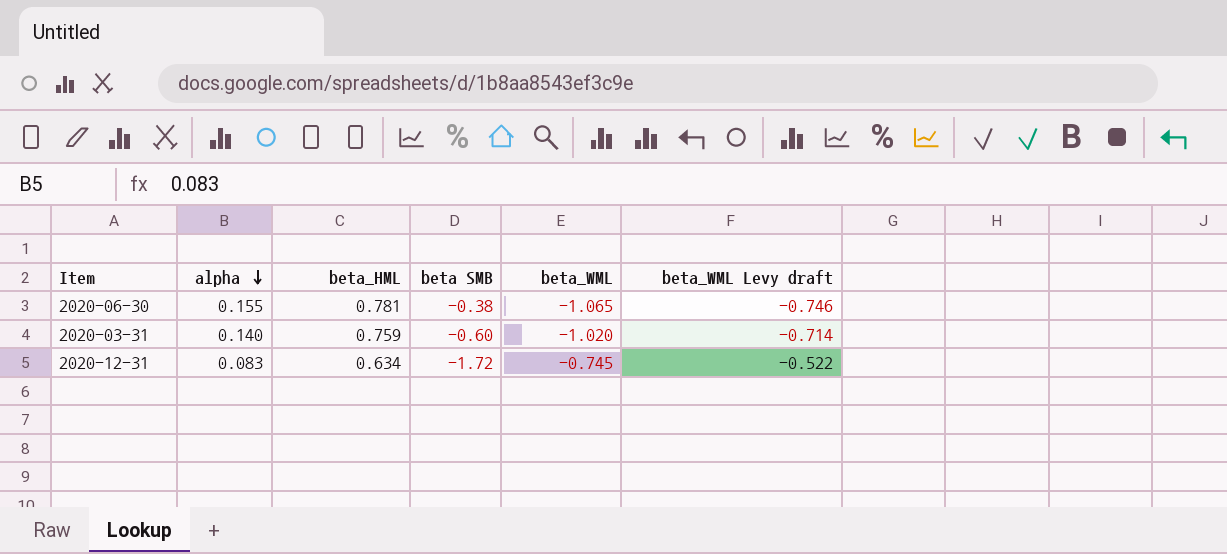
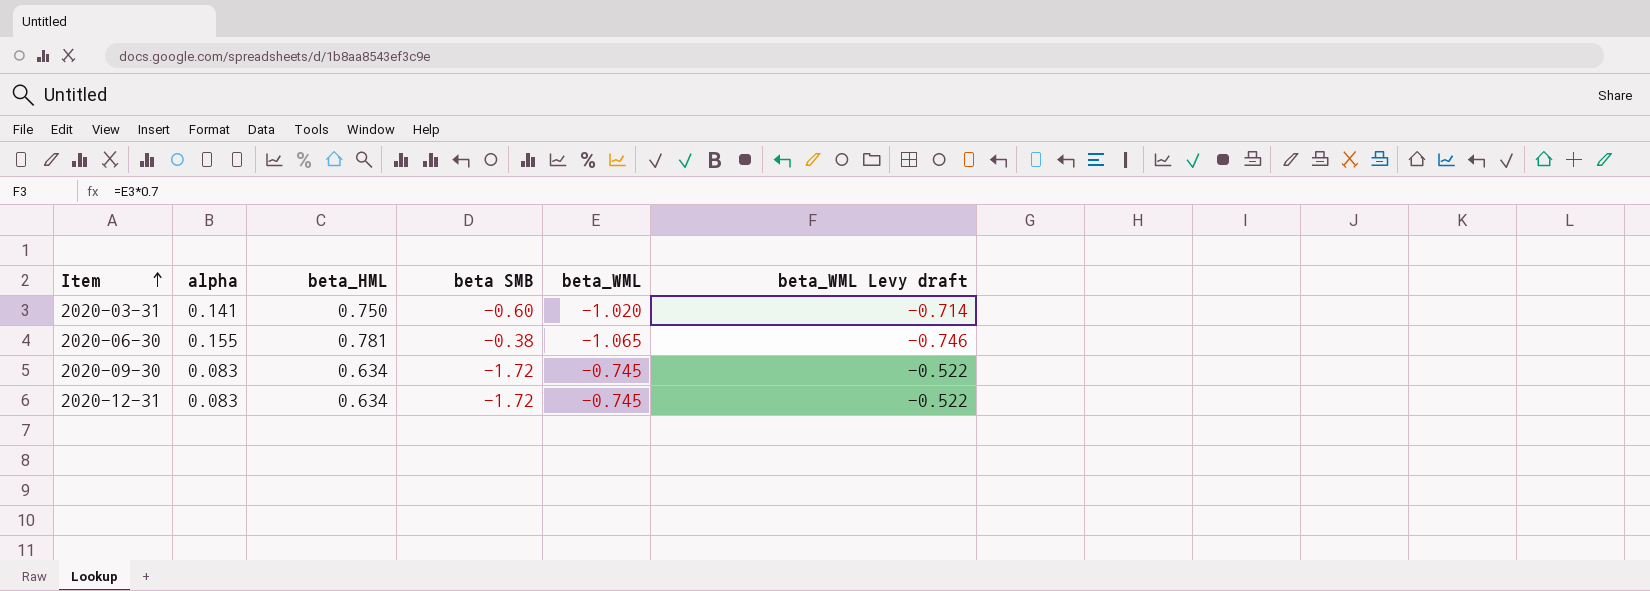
row order: alpha descending -> Item ascending
2020-03-31 | alpha: 0.140 -> 0.141
2020-03-31 | beta_HML: 0.759 -> 0.750
row 2020-09-30: none -> 0.083 | 0.634 | -1.72 | -0.745 | -0.522

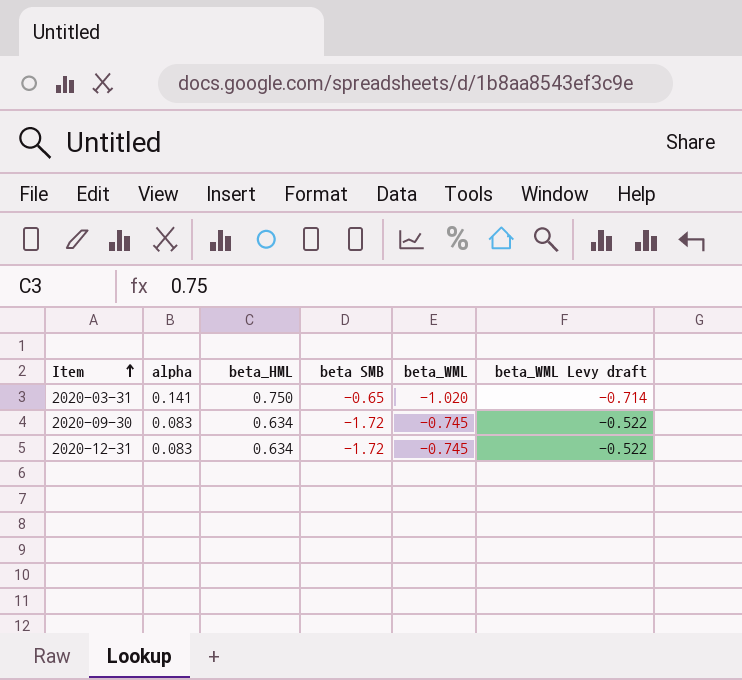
row 2020-06-30: 0.155 | 0.781 | -0.38 | -1.065 | -0.746 -> none
2020-03-31 | beta SMB: -0.60 -> -0.65

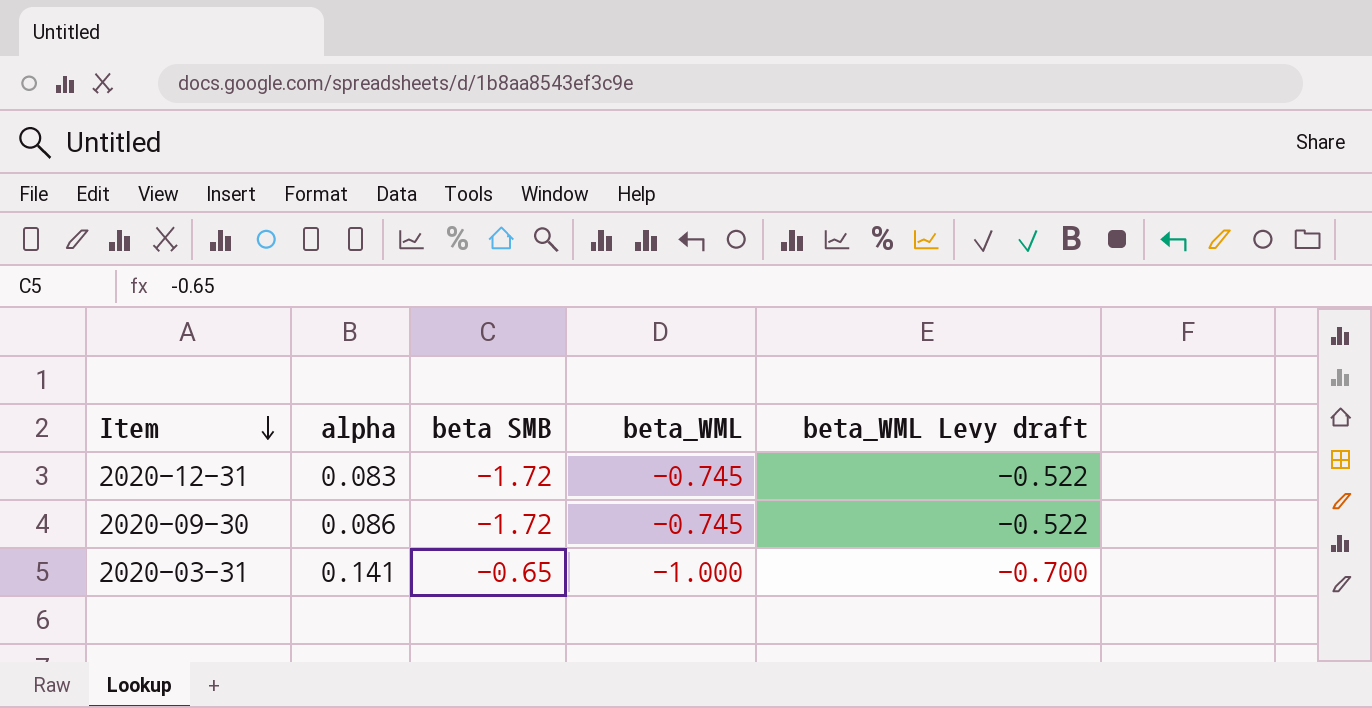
row order: Item ascending -> Item descending
column beta_HML | position: 3 -> none
2020-09-30 | alpha: 0.083 -> 0.086
2020-03-31 | beta_WML: -1.020 -> -1.000
2020-03-31 | beta_WML Levy draft: -0.714 -> -0.700

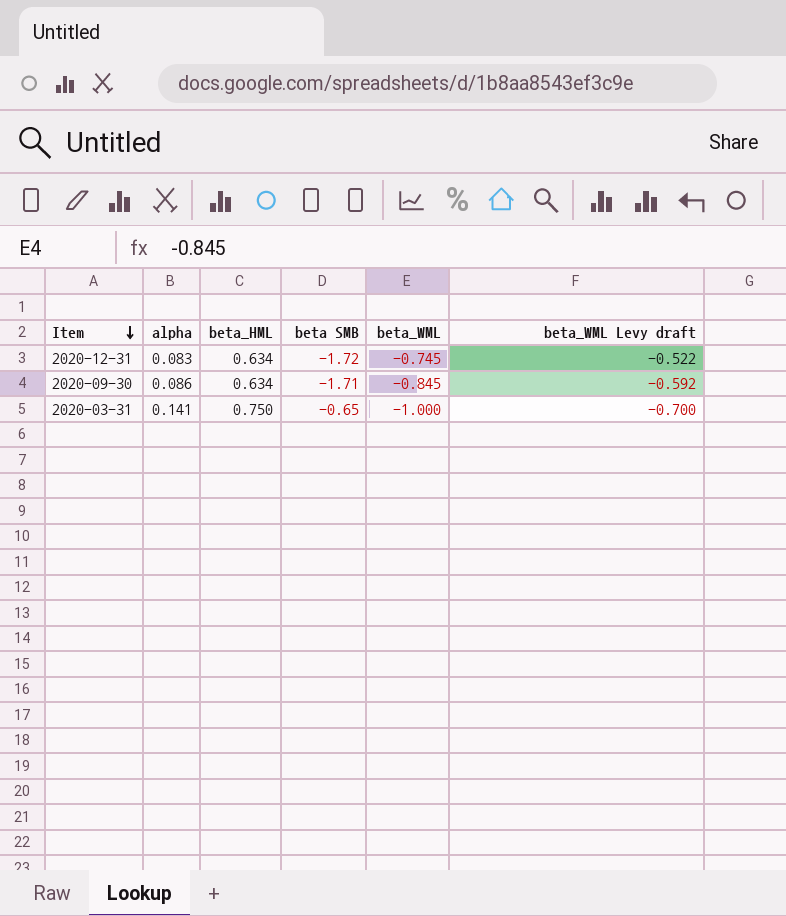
column beta_HML | position: none -> 3
2020-09-30 | beta SMB: -1.72 -> -1.71
2020-09-30 | beta_WML: -0.745 -> -0.845
2020-09-30 | beta_WML Levy draft: -0.522 -> -0.592

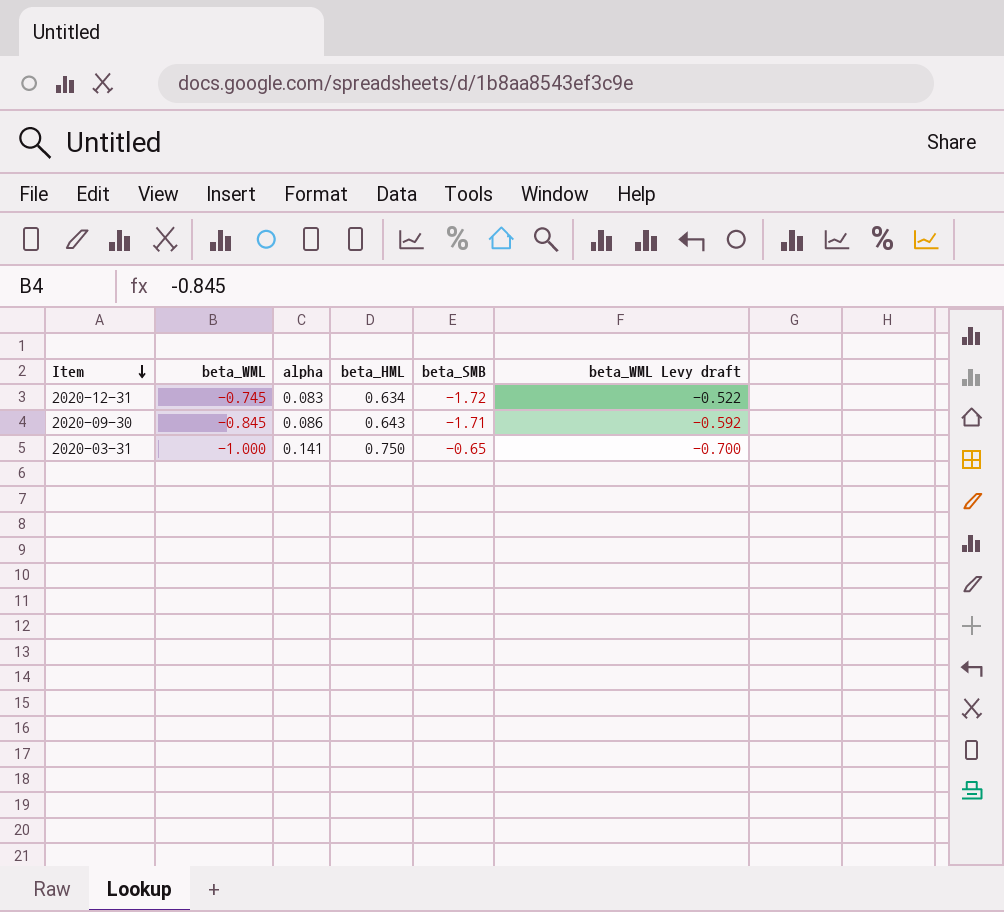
column beta_WML | position: 5 -> 2
column name: beta SMB -> beta_SMB
2020-09-30 | beta_HML: 0.634 -> 0.643

